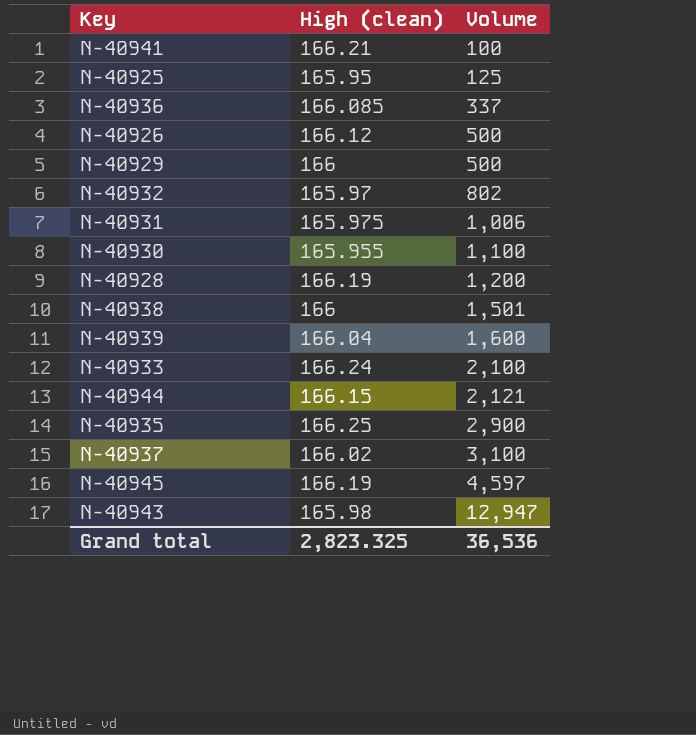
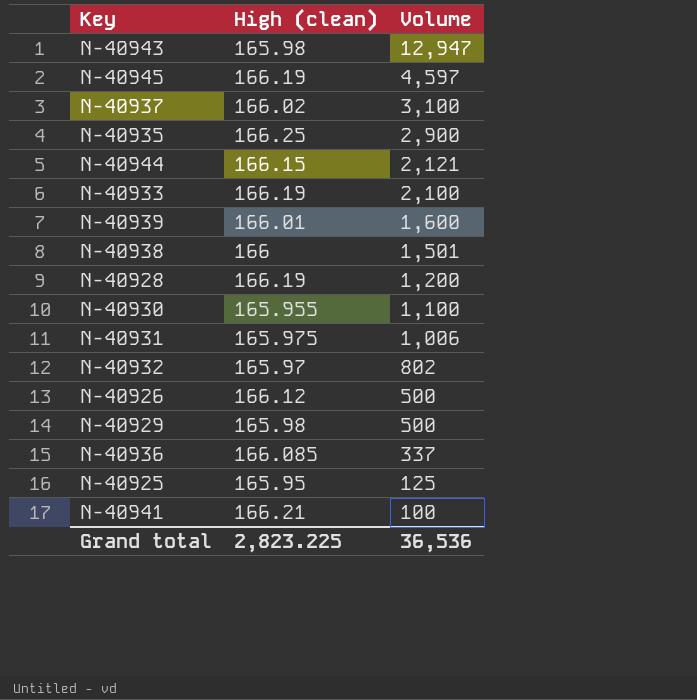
row order: Volume ascending -> Volume descending
N-40933 | High (clean): 166.24 -> 166.19
N-40939 | High (clean): 166.04 -> 166.01
N-40929 | High (clean): 166 -> 165.98
Grand total | High (clean): 2,823.325 -> 2,823.225

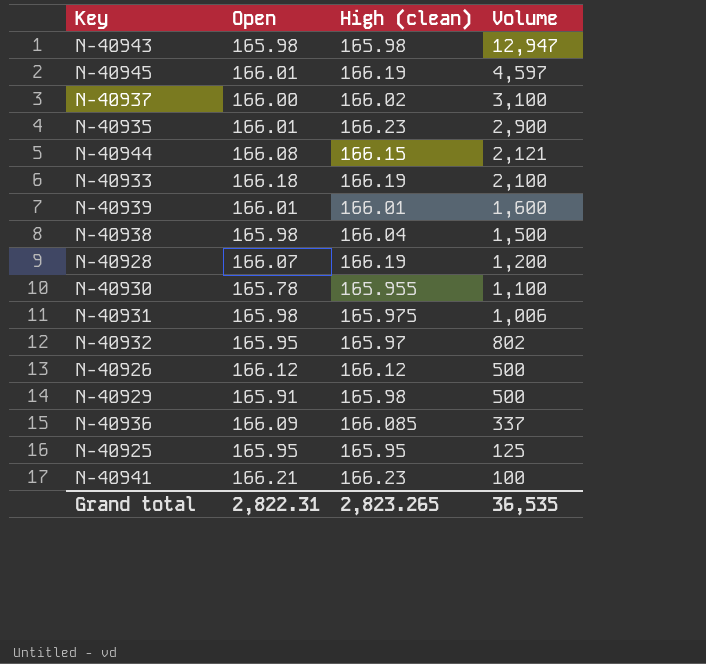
column Open | position: none -> 2
N-40935 | High (clean): 166.25 -> 166.23
N-40938 | High (clean): 166 -> 166.04
N-40938 | Volume: 1,501 -> 1,500
N-40941 | High (clean): 166.21 -> 166.23
Grand total | High (clean): 2,823.225 -> 2,823.265
Grand total | Volume: 36,536 -> 36,535

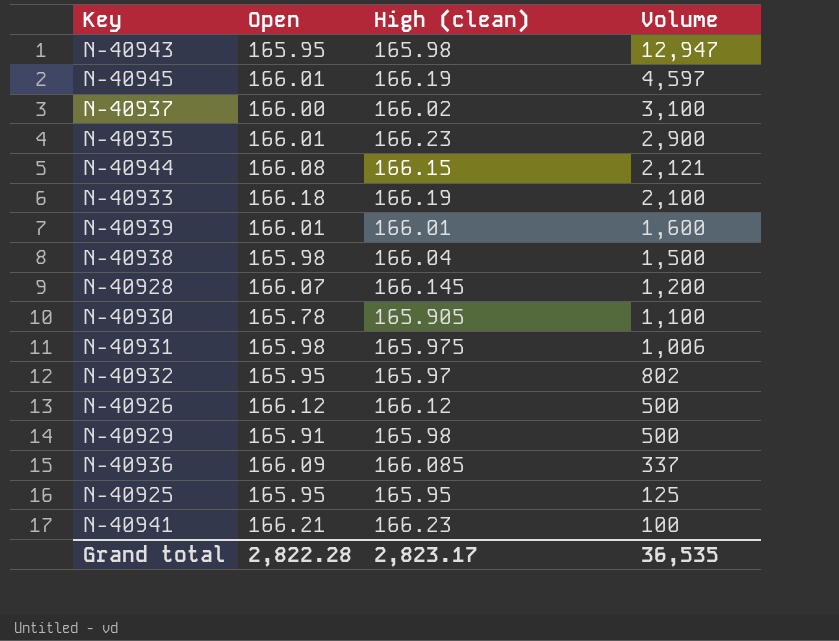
N-40943 | Open: 165.98 -> 165.95
N-40928 | High (clean): 166.19 -> 166.145
N-40930 | High (clean): 165.955 -> 165.905
Grand total | Open: 2,822.31 -> 2,822.28
Grand total | High (clean): 2,823.265 -> 2,823.17

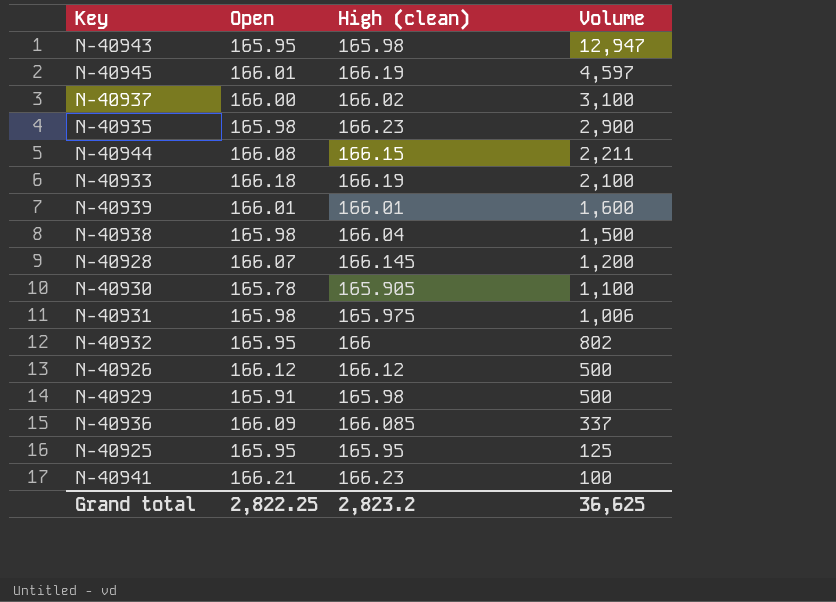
N-40935 | Open: 166.01 -> 165.98
N-40944 | Volume: 2,121 -> 2,211
N-40932 | High (clean): 165.97 -> 166
Grand total | Open: 2,822.28 -> 2,822.25
Grand total | High (clean): 2,823.17 -> 2,823.2
Grand total | Volume: 36,535 -> 36,625

